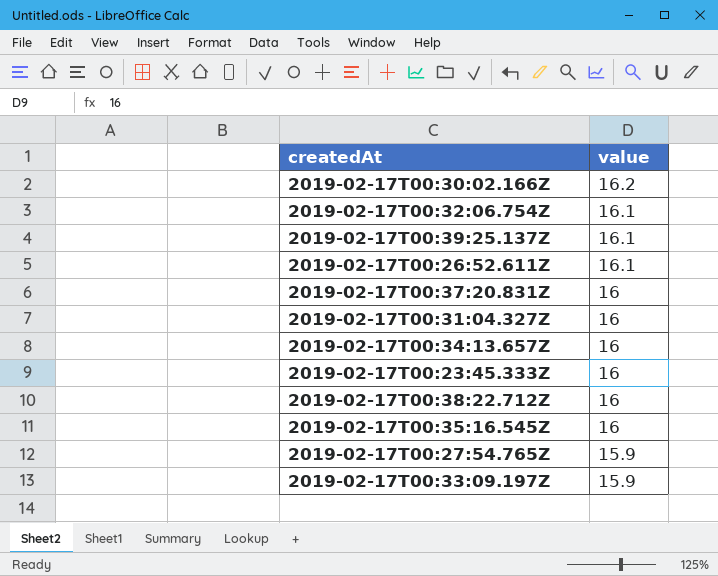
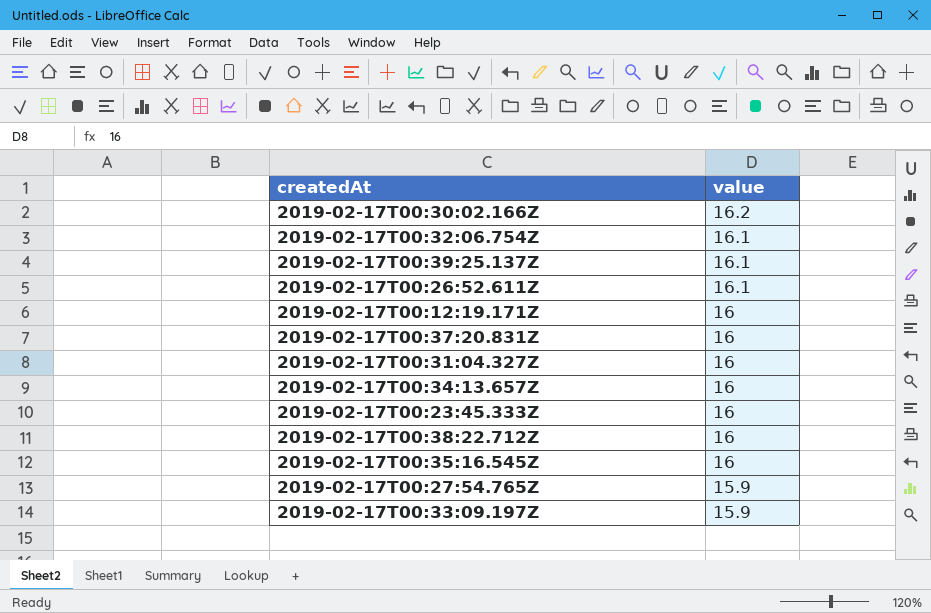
row 2019-02-17T00:12:19.171Z: none -> 16

